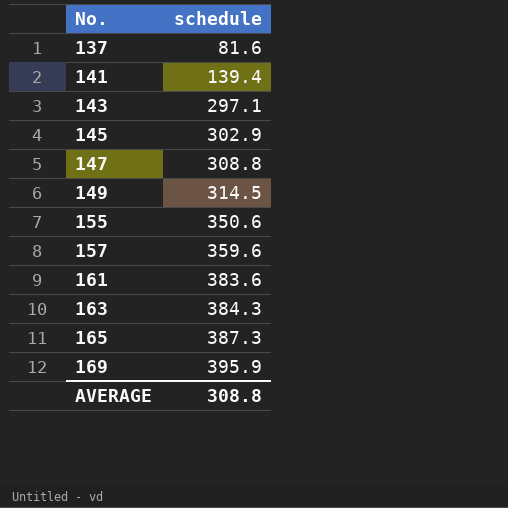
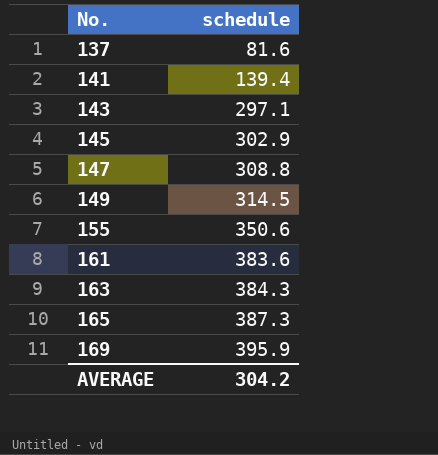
row 157: 359.6 -> none
AVERAGE | schedule: 308.8 -> 304.2

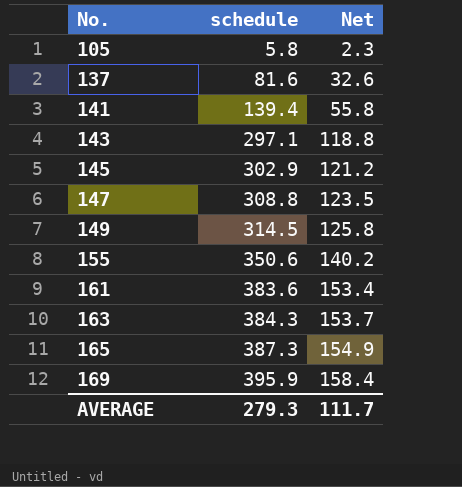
column Net | formula: none -> [schedule] * 0.4
row 105: none -> 5.8 | 2.3
AVERAGE | schedule: 304.2 -> 279.3

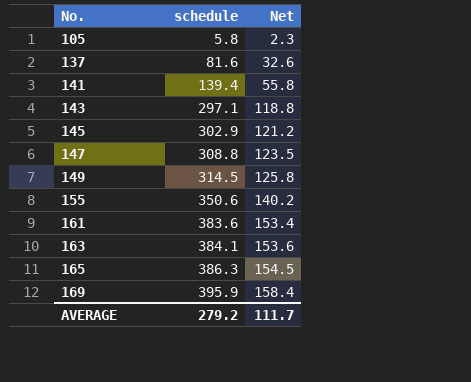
163 | schedule: 384.3 -> 384.1
163 | Net: 153.7 -> 153.6
165 | schedule: 387.3 -> 386.3
165 | Net: 154.9 -> 154.5
AVERAGE | schedule: 279.3 -> 279.2

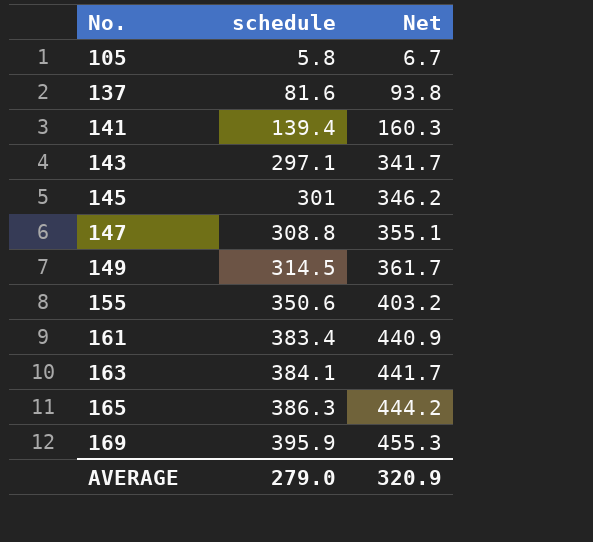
column Net | formula: [schedule] * 0.4 -> [schedule] * 1.15
145 | schedule: 302.9 -> 301
161 | schedule: 383.6 -> 383.4
AVERAGE | schedule: 279.2 -> 279.0
AVERAGE | Net: 111.7 -> 320.9

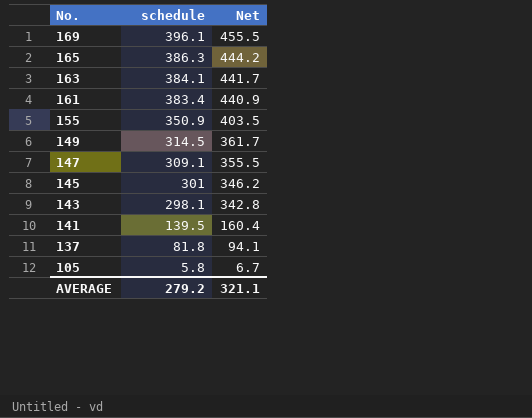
row order: No. ascending -> No. descending
169 | schedule: 395.9 -> 396.1
169 | Net: 455.3 -> 455.5
155 | schedule: 350.6 -> 350.9
155 | Net: 403.2 -> 403.5
147 | schedule: 308.8 -> 309.1
147 | Net: 355.1 -> 355.5
143 | schedule: 297.1 -> 298.1
143 | Net: 341.7 -> 342.8
141 | schedule: 139.4 -> 139.5
141 | Net: 160.3 -> 160.4
137 | schedule: 81.6 -> 81.8
137 | Net: 93.8 -> 94.1
AVERAGE | schedule: 279.0 -> 279.2
AVERAGE | Net: 320.9 -> 321.1

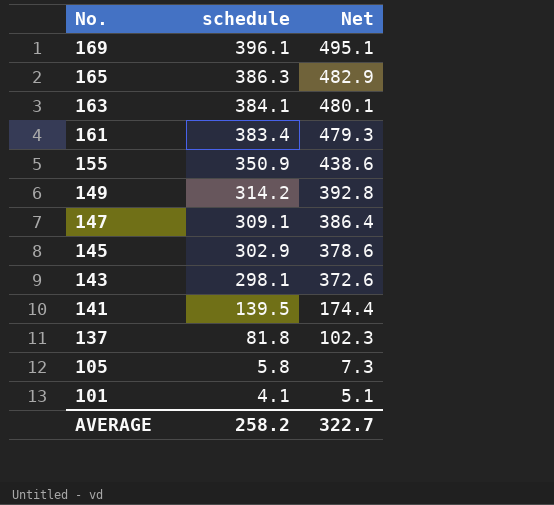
column Net | formula: [schedule] * 1.15 -> [schedule] * 1.25
149 | schedule: 314.5 -> 314.2
145 | schedule: 301 -> 302.9
row 101: none -> 4.1 | 5.1
AVERAGE | schedule: 279.2 -> 258.2
AVERAGE | Net: 321.1 -> 322.7

